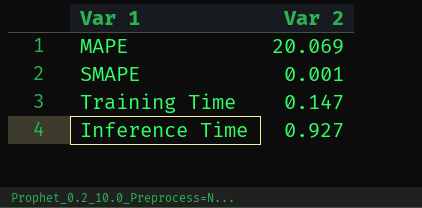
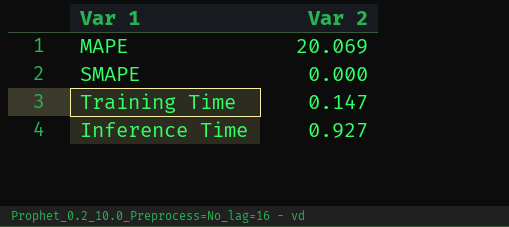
SMAPE | Var 2: 0.001 -> 0.000

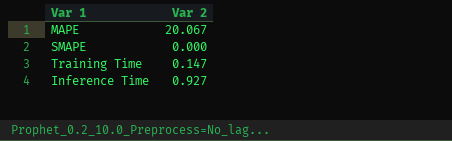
MAPE | Var 2: 20.069 -> 20.067

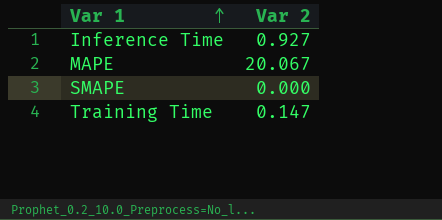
row order: none -> Var 1 ascending

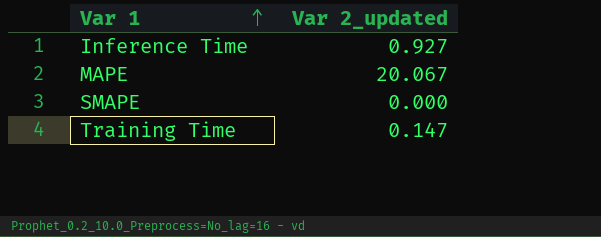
column name: Var 2 -> Var 2_updated

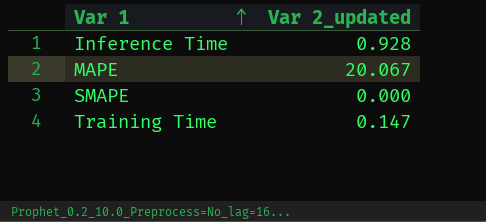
Inference Time | Var 2_updated: 0.927 -> 0.928

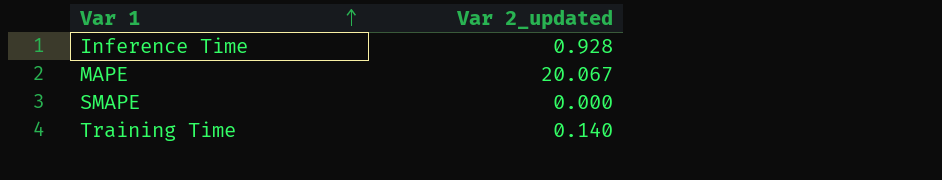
Training Time | Var 2_updated: 0.147 -> 0.140

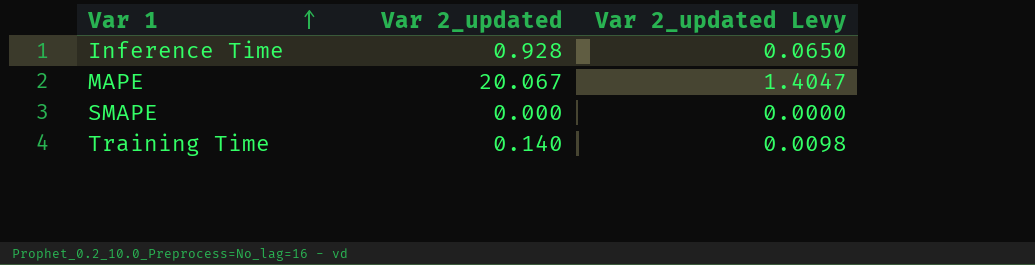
column Var 2_updated Levy | formula: none -> [Var 2_updated] * 0.07

